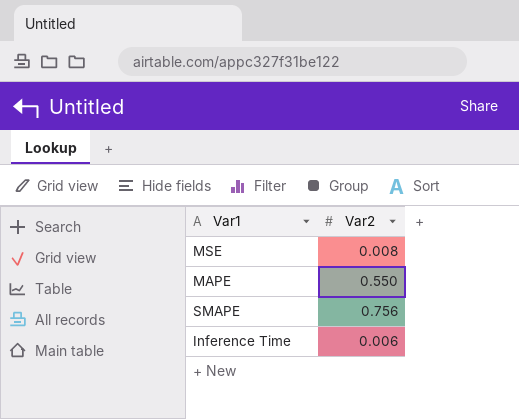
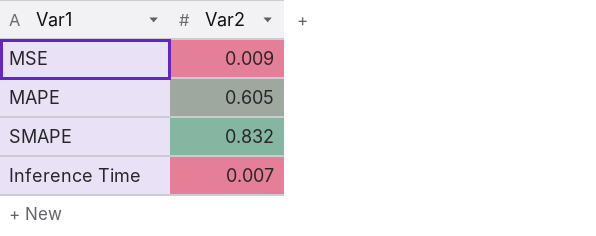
MSE | Var2: 0.008 -> 0.009
MAPE | Var2: 0.550 -> 0.605
SMAPE | Var2: 0.756 -> 0.832
Inference Time | Var2: 0.006 -> 0.007

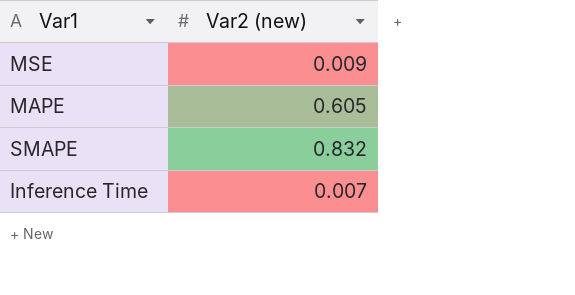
column name: Var2 -> Var2 (new)

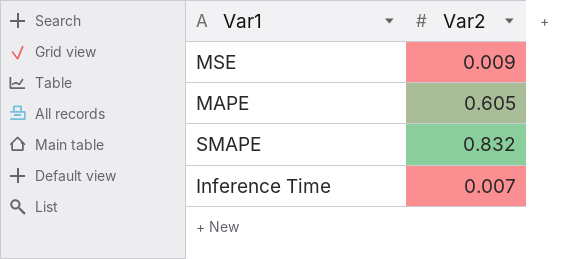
column name: Var2 (new) -> Var2

